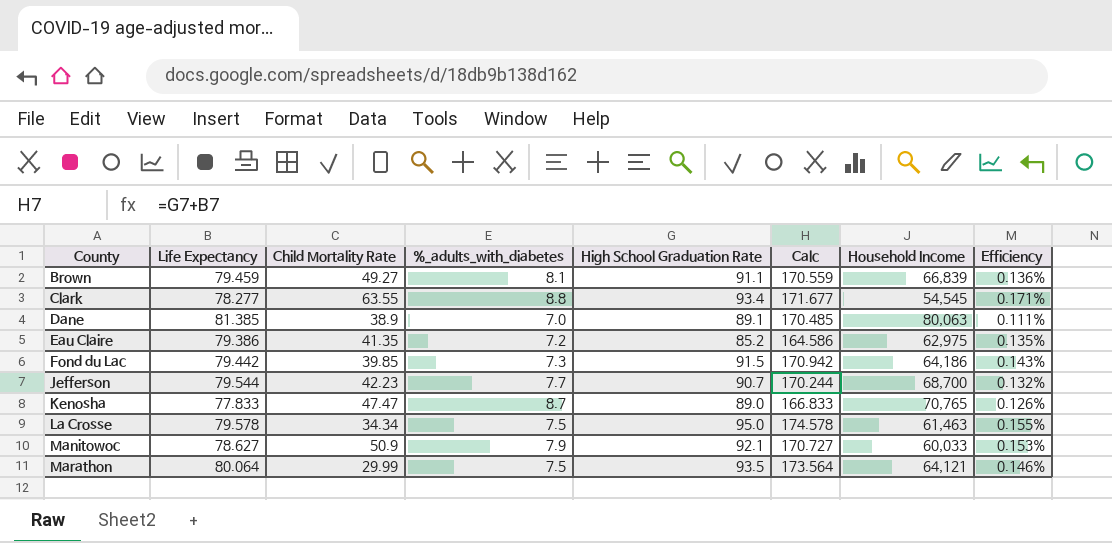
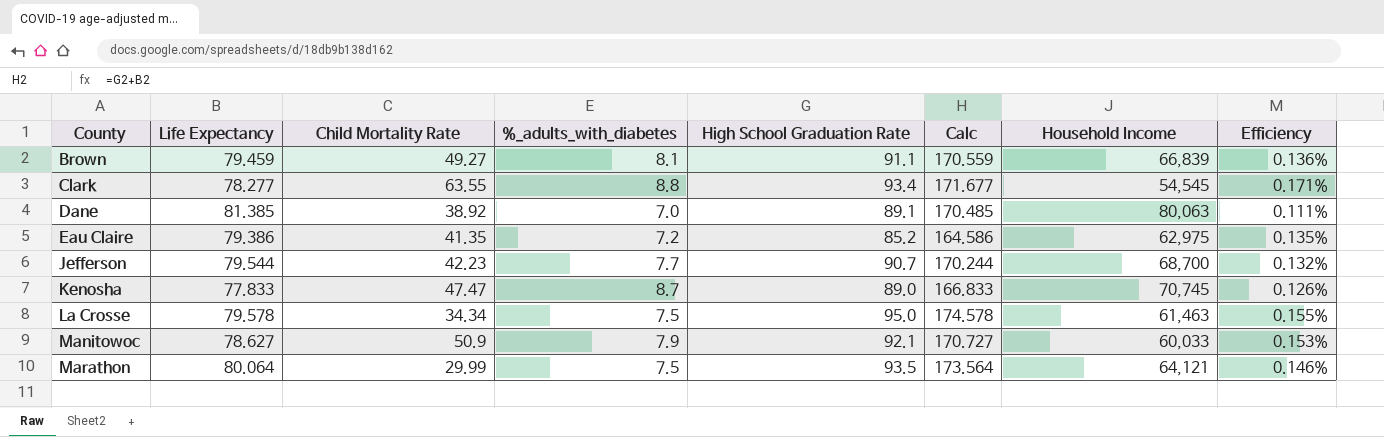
row Fond du Lac: 79.442 | 39.85 | 7.3 | 91.5 | 170.942 | 64,186 | 0.143% -> none
Dane | Child Mortality Rate: 38.9 -> 38.92
Kenosha | Household Income: 70,765 -> 70,745

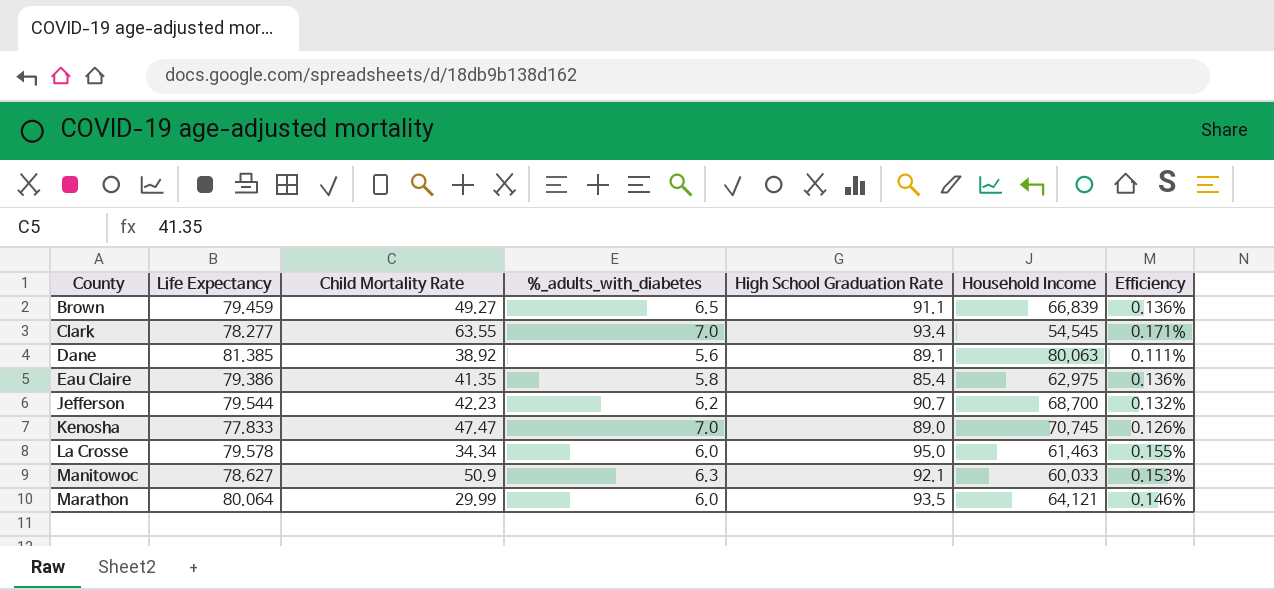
column Calc | formula: [Life Expectancy] + [High School Graduation Rate] -> none
Brown | %_adults_with_diabetes: 8.1 -> 6.5
Clark | %_adults_with_diabetes: 8.8 -> 7.0
Dane | %_adults_with_diabetes: 7.0 -> 5.6
Eau Claire | %_adults_with_diabetes: 7.2 -> 5.8
Eau Claire | High School Graduation Rate: 85.2 -> 85.4
Eau Claire | Efficiency: 0.135% -> 0.136%
Jefferson | %_adults_with_diabetes: 7.7 -> 6.2
Kenosha | %_adults_with_diabetes: 8.7 -> 7.0
La Crosse | %_adults_with_diabetes: 7.5 -> 6.0
Manitowoc | %_adults_with_diabetes: 7.9 -> 6.3
Marathon | %_adults_with_diabetes: 7.5 -> 6.0

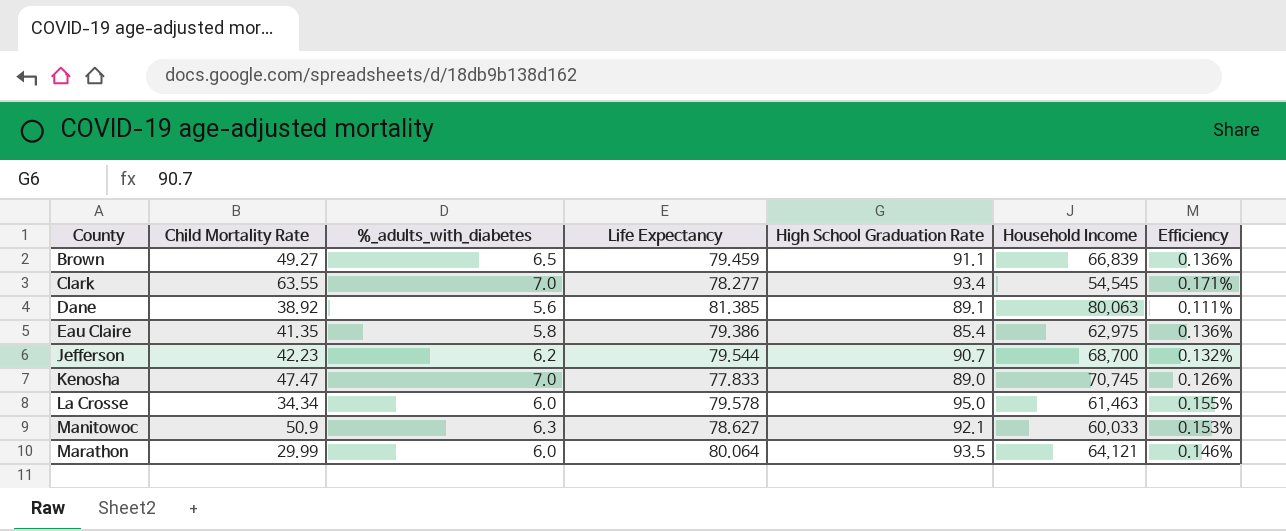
column Life Expectancy | position: 2 -> 4

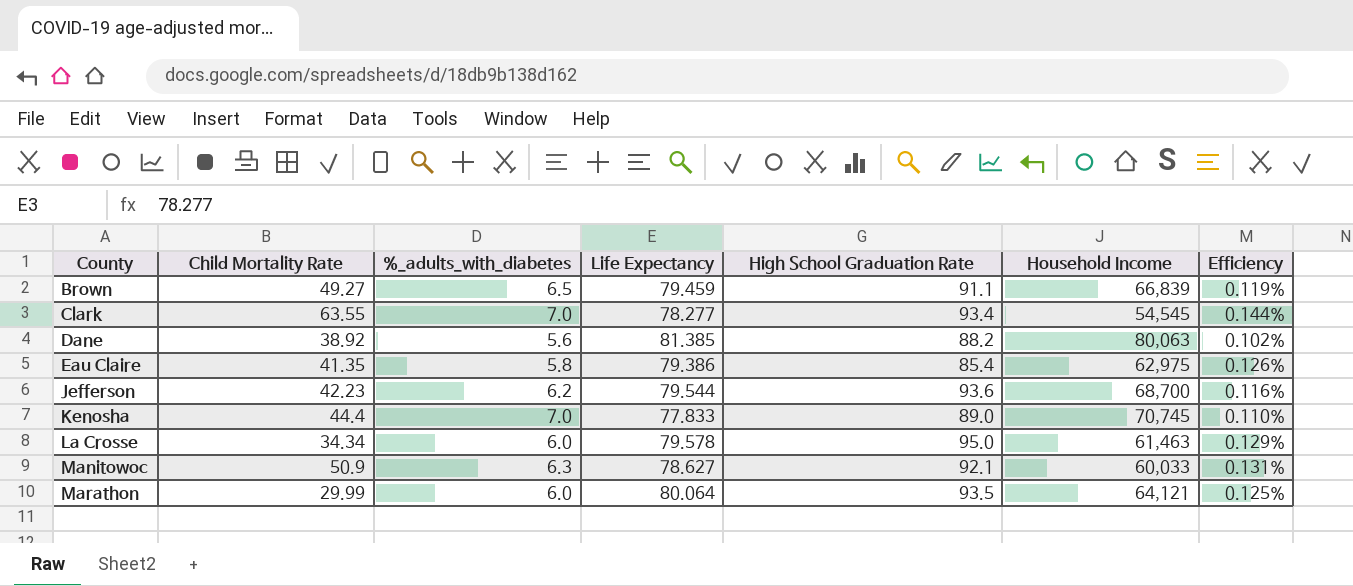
column Efficiency | formula: [High School Graduation Rate] / [Household Income] -> [Life Expectancy] / [Household Income]
Dane | High School Graduation Rate: 89.1 -> 88.2
Jefferson | High School Graduation Rate: 90.7 -> 93.6
Kenosha | Child Mortality Rate: 47.47 -> 44.4

